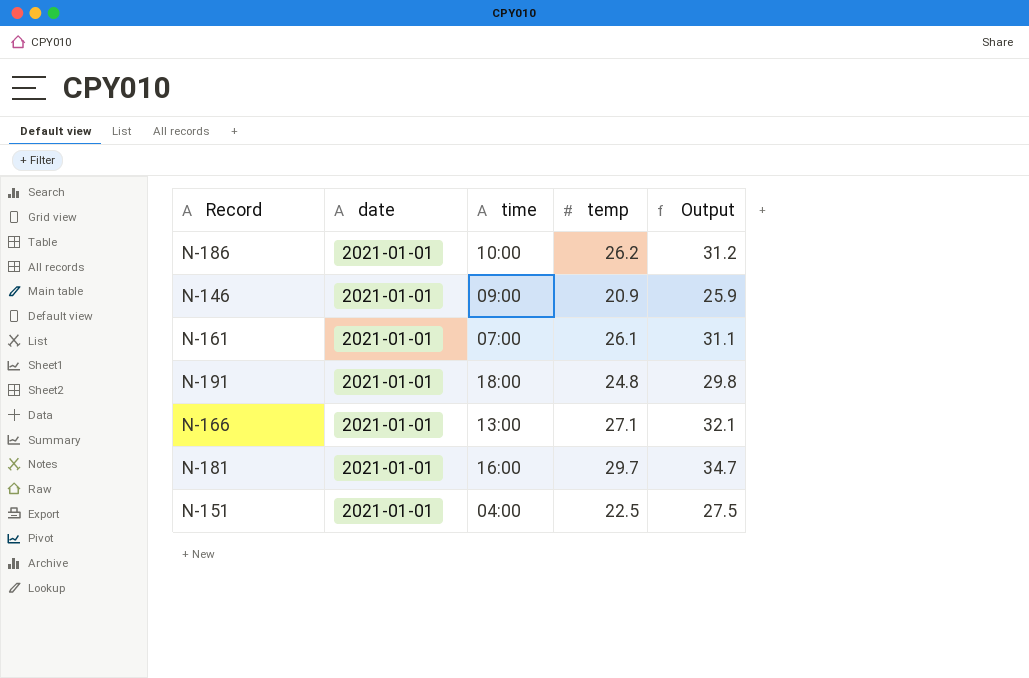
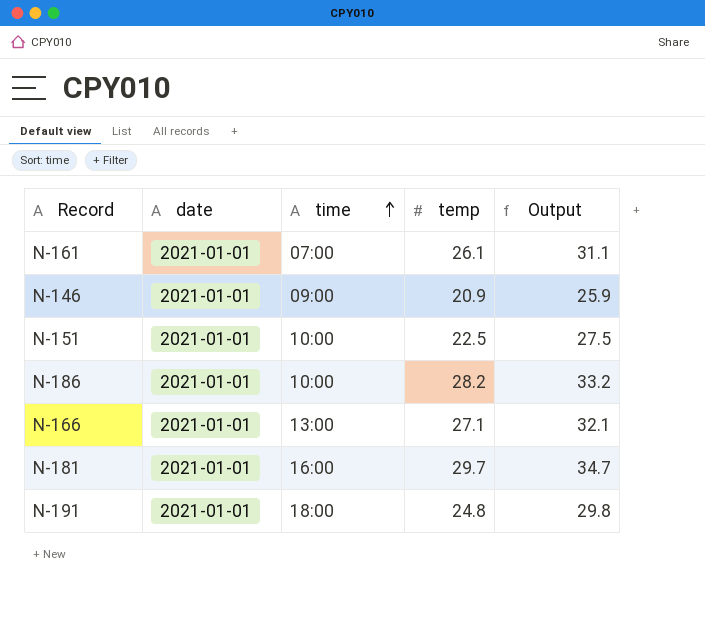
row order: none -> time ascending
N-151 | time: 04:00 -> 10:00
N-186 | temp: 26.2 -> 28.2
N-186 | Output: 31.2 -> 33.2

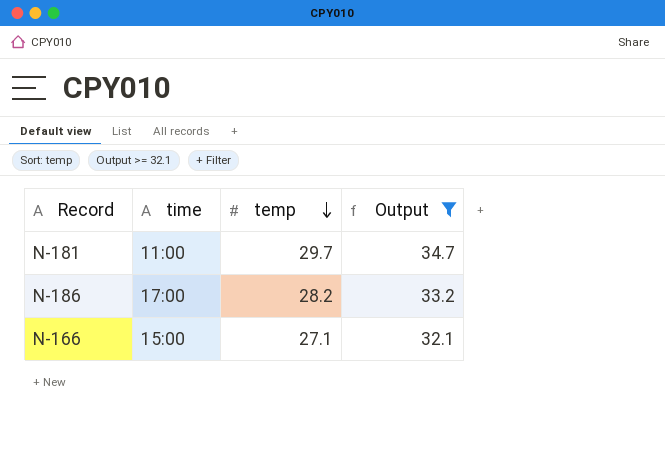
filter: none -> Output >= 32.1
row order: time ascending -> temp descending
column date | position: 2 -> none
N-181 | time: 16:00 -> 11:00
N-186 | time: 10:00 -> 17:00
N-166 | time: 13:00 -> 15:00

